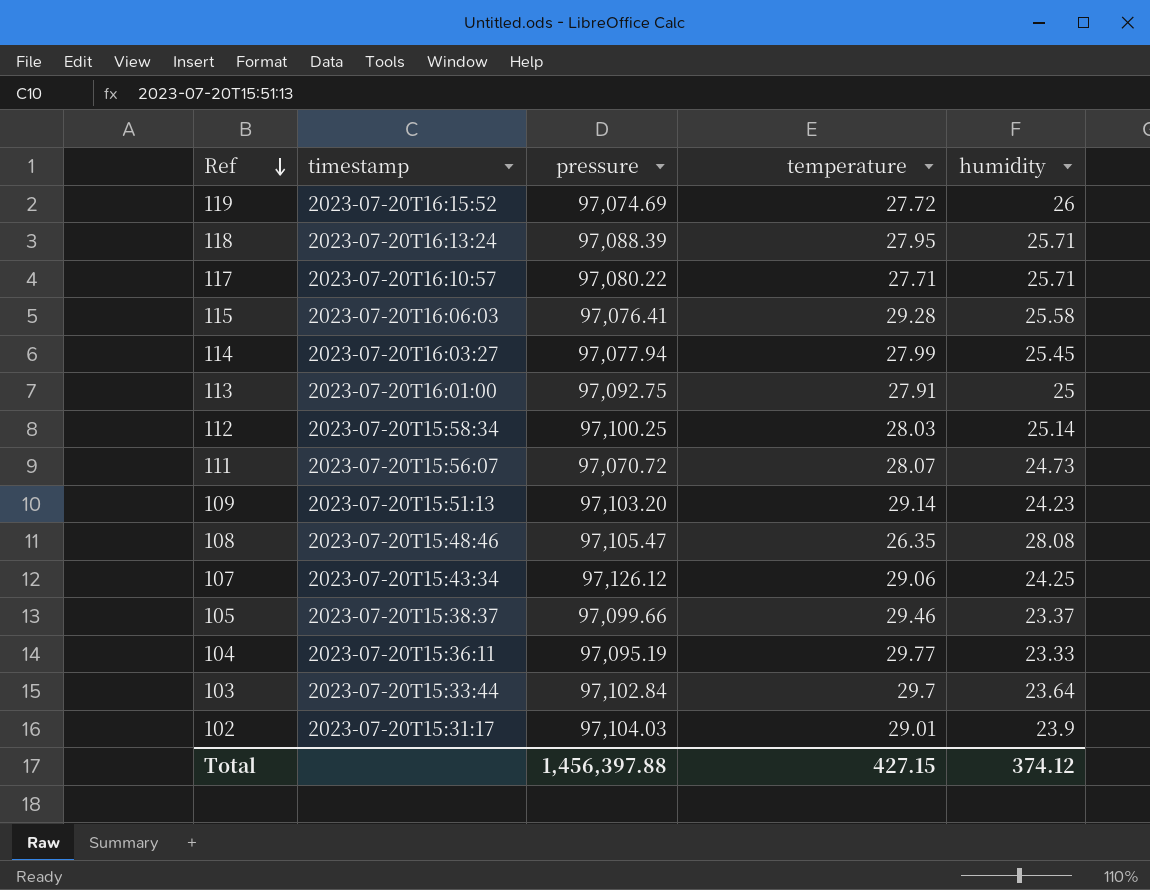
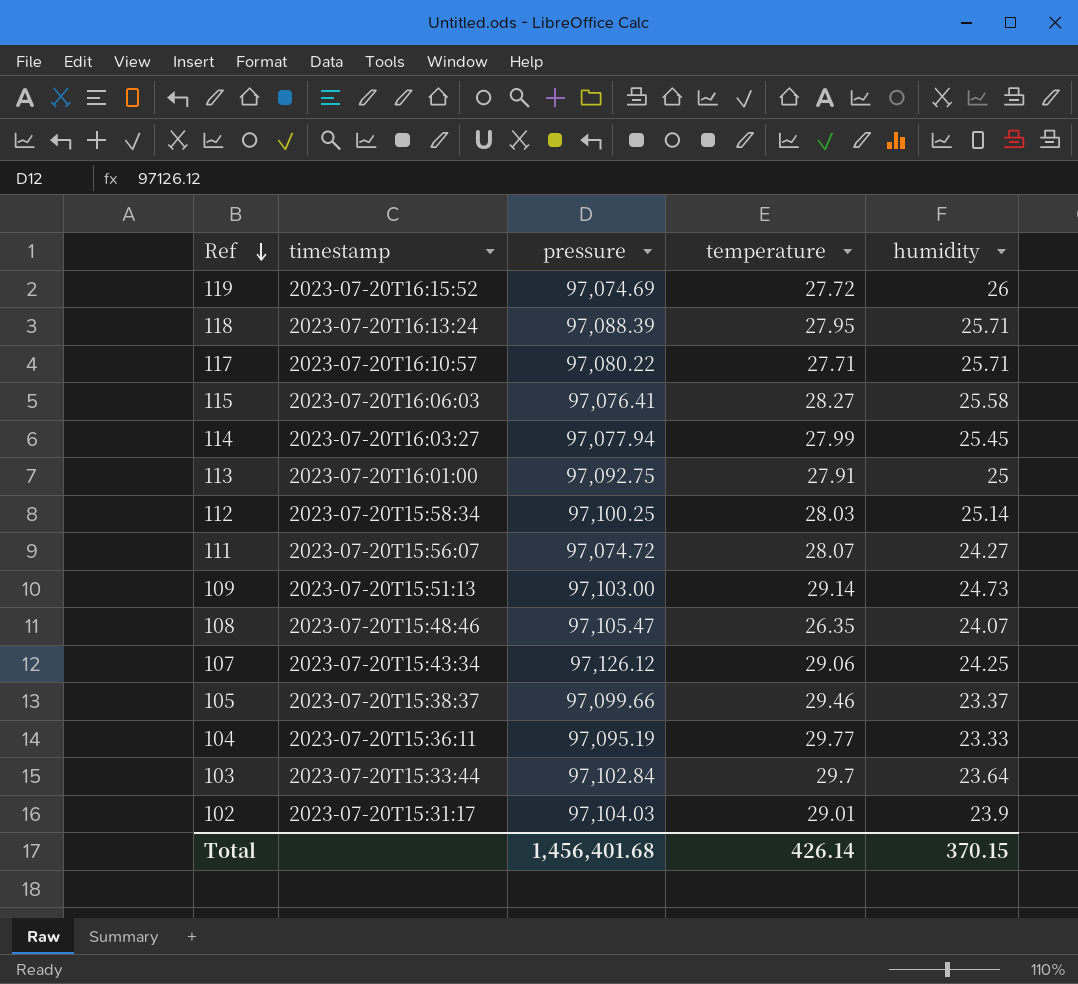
115 | temperature: 29.28 -> 28.27
111 | pressure: 97,070.72 -> 97,074.72
111 | humidity: 24.73 -> 24.27
109 | pressure: 97,103.20 -> 97,103.00
109 | humidity: 24.23 -> 24.73
108 | humidity: 28.08 -> 24.07
Total | pressure: 1,456,397.88 -> 1,456,401.68
Total | temperature: 427.15 -> 426.14
Total | humidity: 374.12 -> 370.15

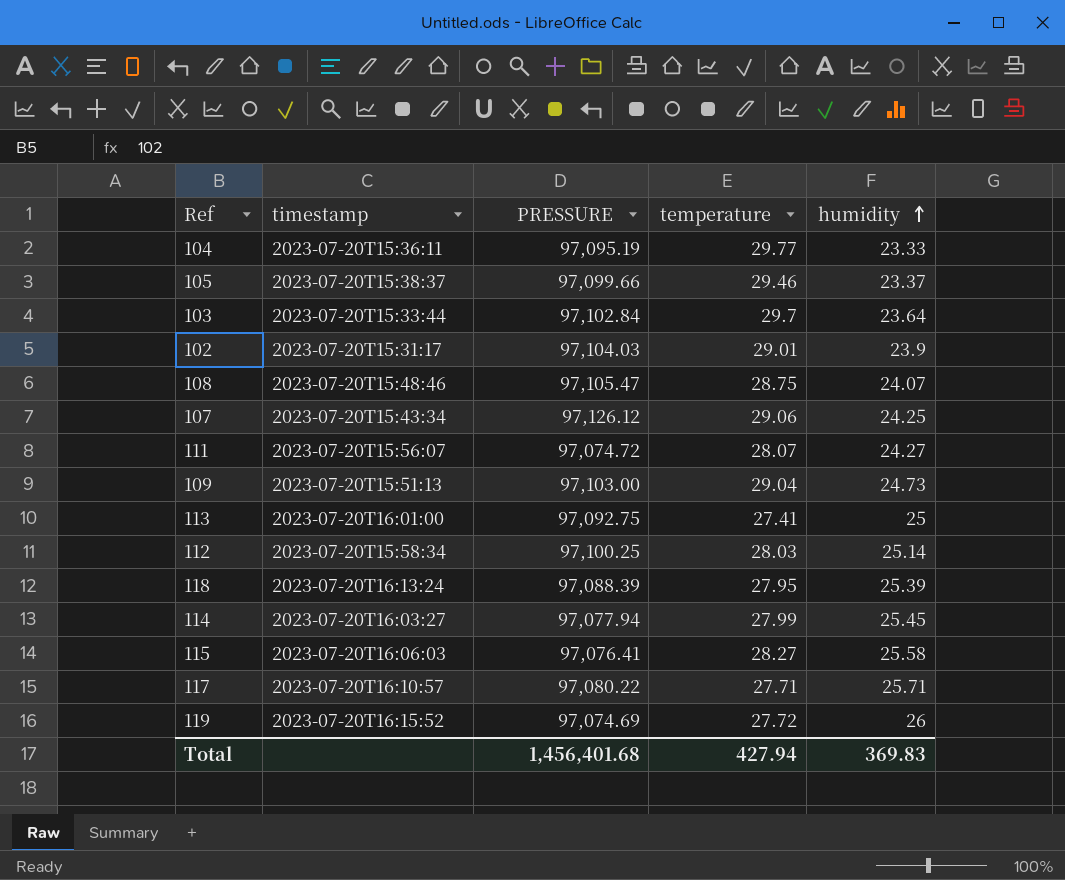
row order: Ref descending -> humidity ascending
column name: pressure -> PRESSURE
108 | temperature: 26.35 -> 28.75
109 | temperature: 29.14 -> 29.04
113 | temperature: 27.91 -> 27.41
118 | humidity: 25.71 -> 25.39
Total | temperature: 426.14 -> 427.94
Total | humidity: 370.15 -> 369.83

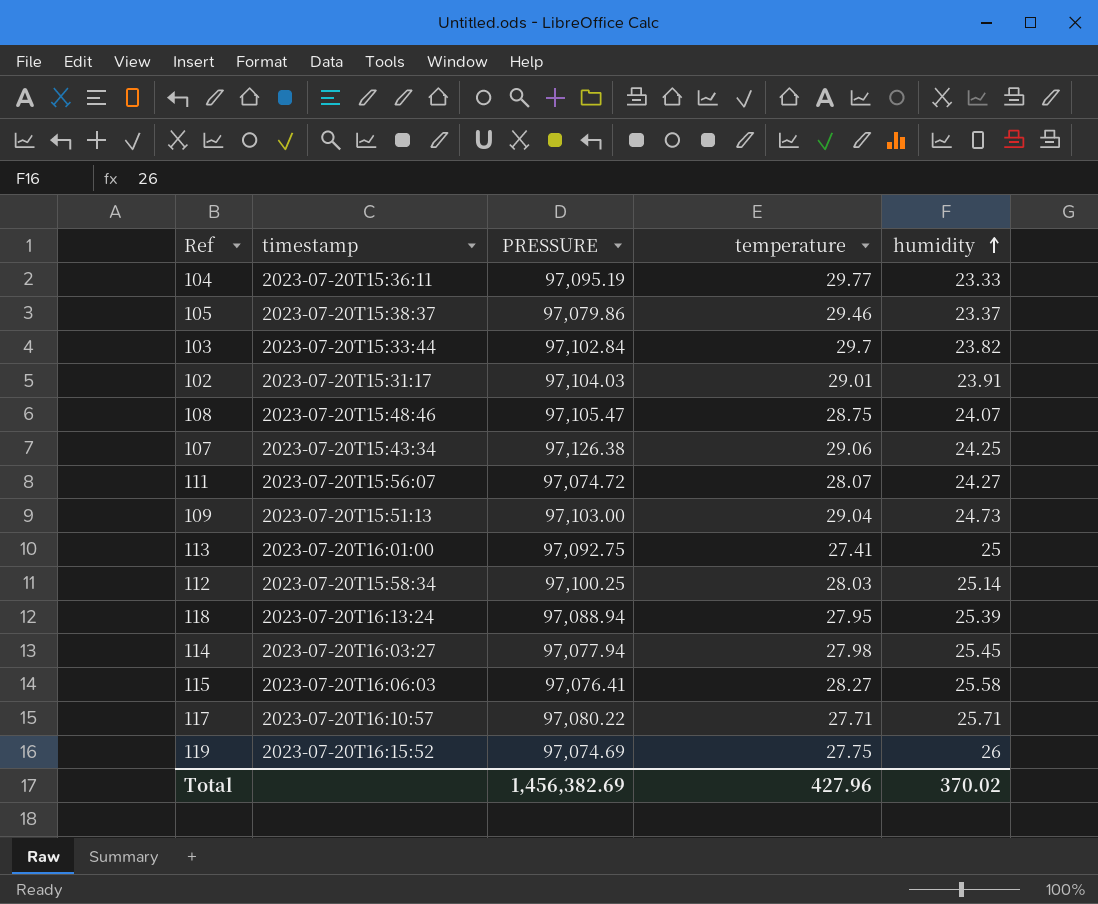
105 | PRESSURE: 97,099.66 -> 97,079.86
103 | humidity: 23.64 -> 23.82
102 | humidity: 23.9 -> 23.91
107 | PRESSURE: 97,126.12 -> 97,126.38
118 | PRESSURE: 97,088.39 -> 97,088.94
114 | temperature: 27.99 -> 27.98
119 | temperature: 27.72 -> 27.75
Total | PRESSURE: 1,456,401.68 -> 1,456,382.69
Total | temperature: 427.94 -> 427.96
Total | humidity: 369.83 -> 370.02

